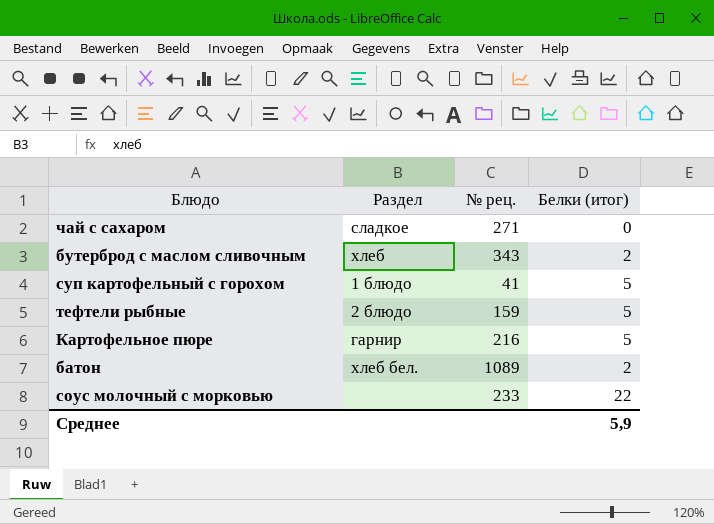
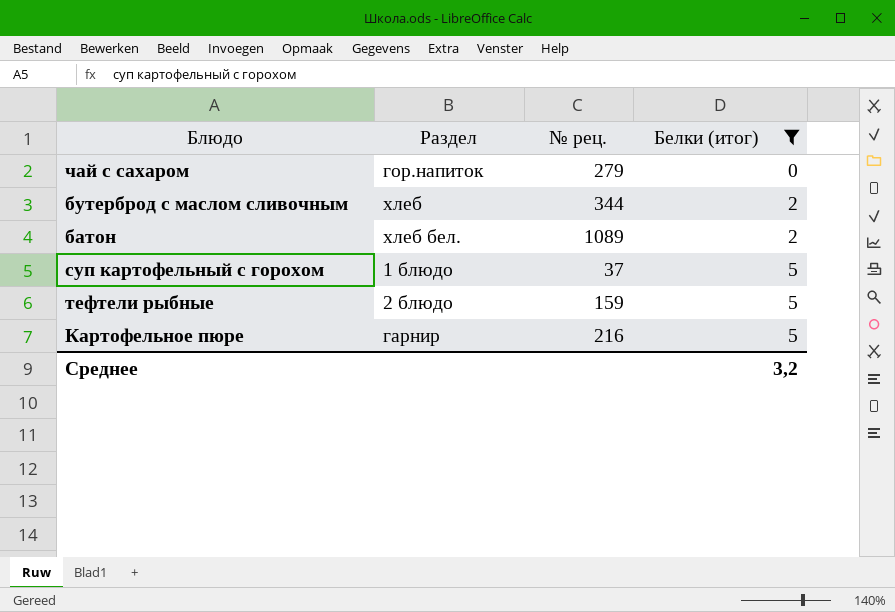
filter: none -> Белки (итог) != 22
row order: none -> Белки (итог) ascending
чай с сахаром | Раздел: сладкое -> гор.напиток
чай с сахаром | № рец.: 271 -> 279
бутерброд с маслом сливочным | № рец.: 343 -> 344
суп картофельный с горохом | № рец.: 41 -> 37
Среднее | Белки (итог): 5,9 -> 3,2

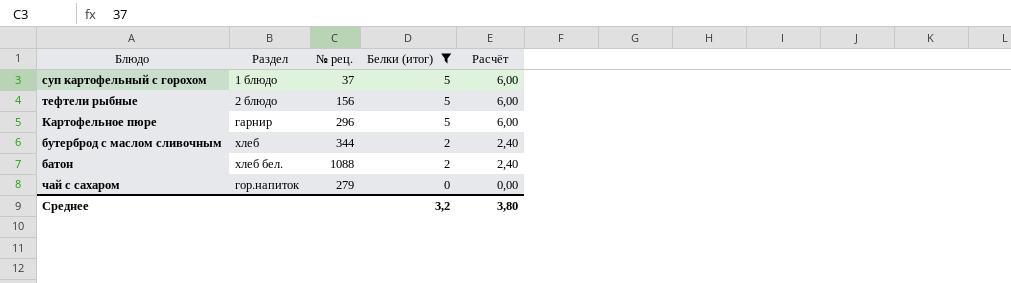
row order: Белки (итог) ascending -> Белки (итог) descending
column Расчёт | formula: none -> [Белки (итог)] * 1,2
тефтели рыбные | № рец.: 159 -> 156
Картофельное пюре | № рец.: 216 -> 296
батон | № рец.: 1089 -> 1088

